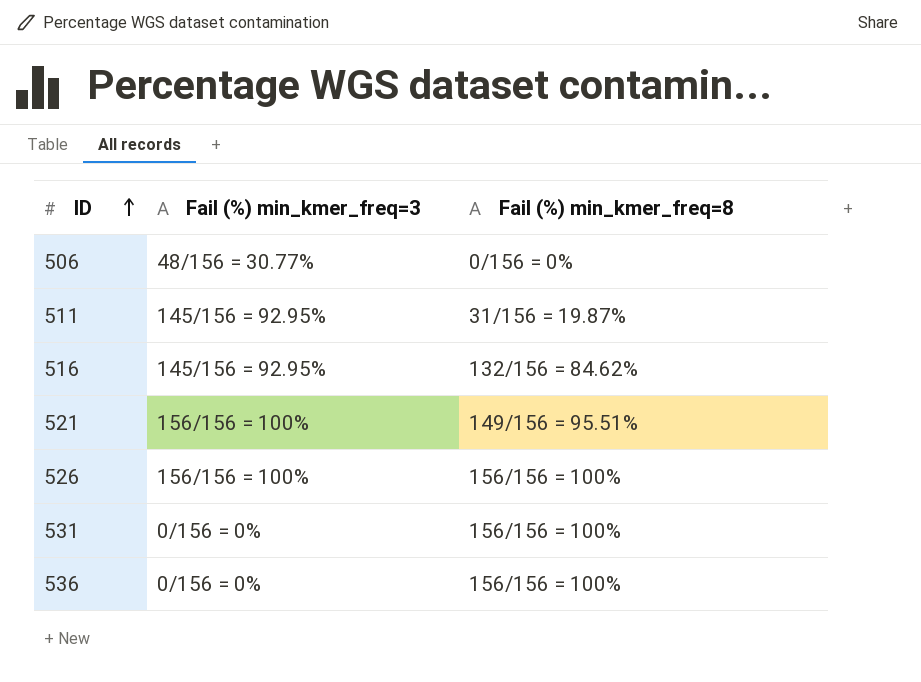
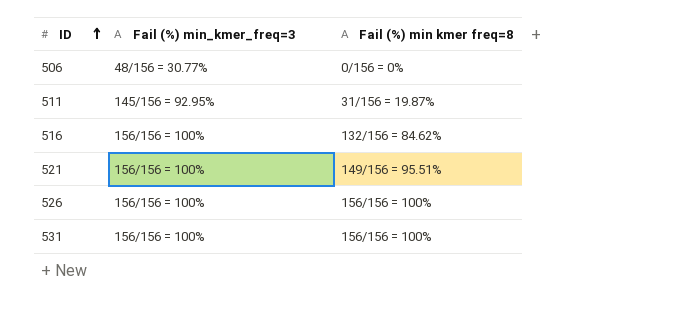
column name: Fail (%) min_kmer_freq=8 -> Fail (%) min kmer freq=8
row 536: 0/156 = 0% | 156/156 = 100% -> none
516 | Fail (%) min_kmer_freq=3: 145/156 = 92.95% -> 156/156 = 100%
531 | Fail (%) min_kmer_freq=3: 0/156 = 0% -> 156/156 = 100%

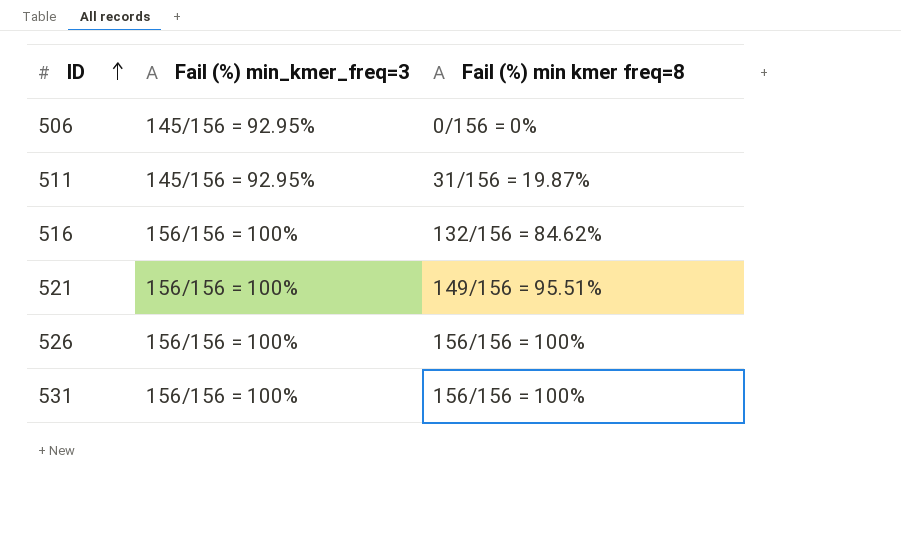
506 | Fail (%) min_kmer_freq=3: 48/156 = 30.77% -> 145/156 = 92.95%

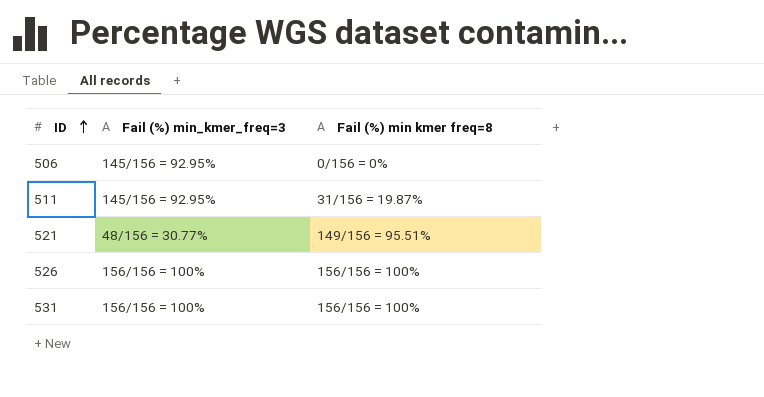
row 516: 156/156 = 100% | 132/156 = 84.62% -> none
521 | Fail (%) min_kmer_freq=3: 156/156 = 100% -> 48/156 = 30.77%

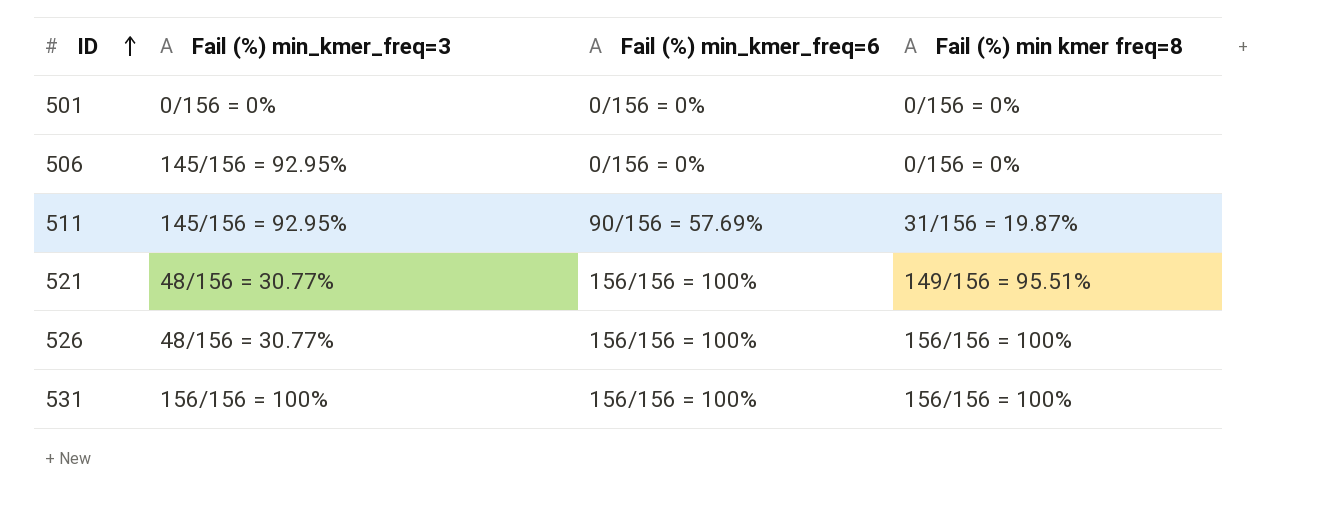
column Fail (%) min_kmer_freq=6 | position: none -> 3
row 501: none -> 0/156 = 0% | 0/156 = 0% | 0/156 = 0%
526 | Fail (%) min_kmer_freq=3: 156/156 = 100% -> 48/156 = 30.77%

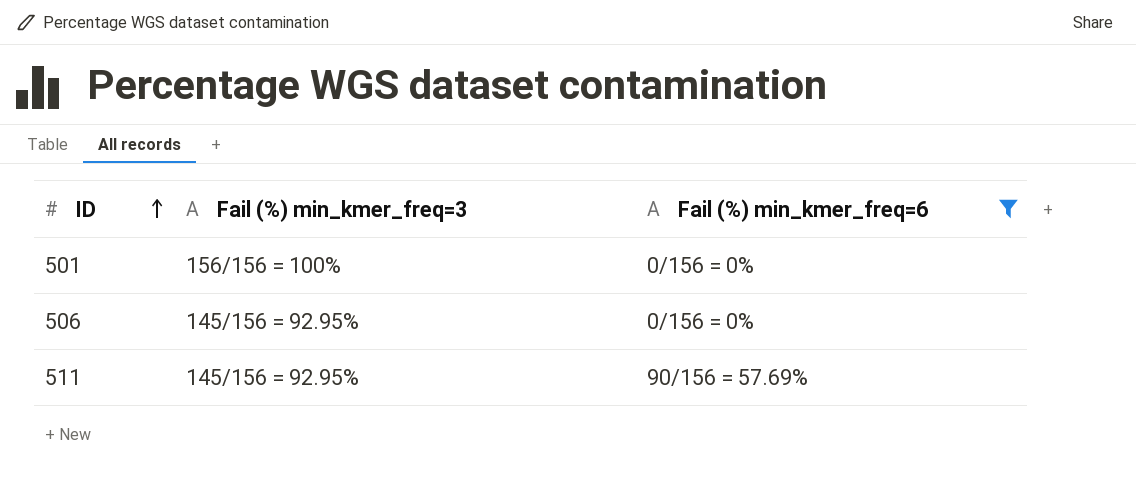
filter: none -> Fail (%) min_kmer_freq=6 != 156/156 = 100%
column Fail (%) min kmer freq=8 | position: 4 -> none
501 | Fail (%) min_kmer_freq=3: 0/156 = 0% -> 156/156 = 100%

